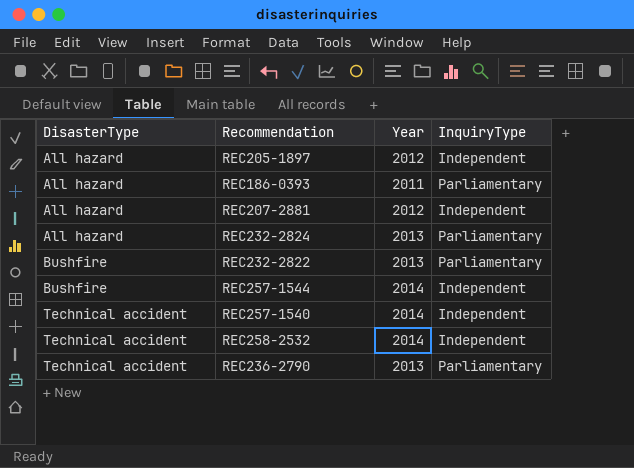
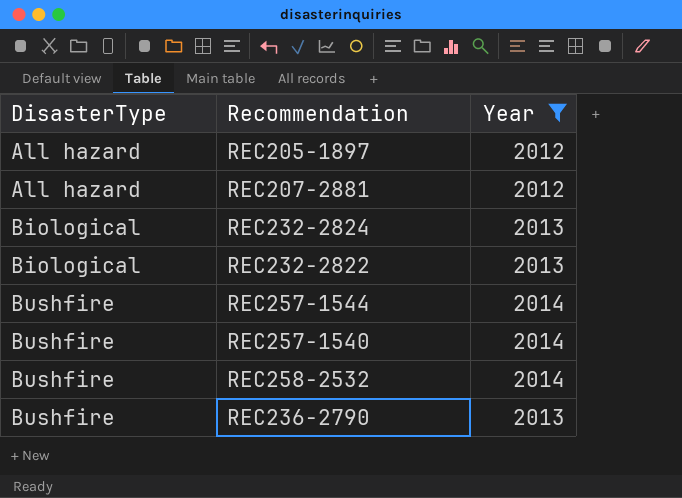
filter: none -> Year != 2011
column InquiryType | position: 4 -> none
REC232-2824 | DisasterType: All hazard -> Biological
REC232-2822 | DisasterType: Bushfire -> Biological
REC257-1540 | DisasterType: Technical accident -> Bushfire
REC258-2532 | DisasterType: Technical accident -> Bushfire
REC236-2790 | DisasterType: Technical accident -> Bushfire

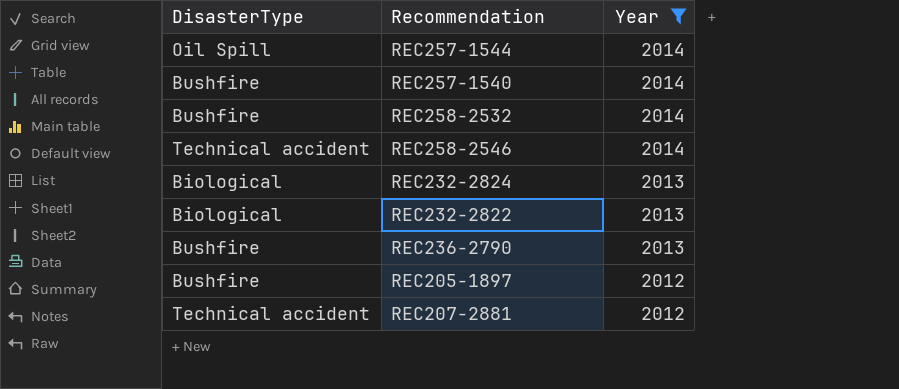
row order: DisasterType ascending -> Year descending
REC257-1544 | DisasterType: Bushfire -> Oil Spill
row REC258-2546: none -> Technical accident | 2014
REC205-1897 | DisasterType: All hazard -> Bushfire
REC207-2881 | DisasterType: All hazard -> Technical accident

